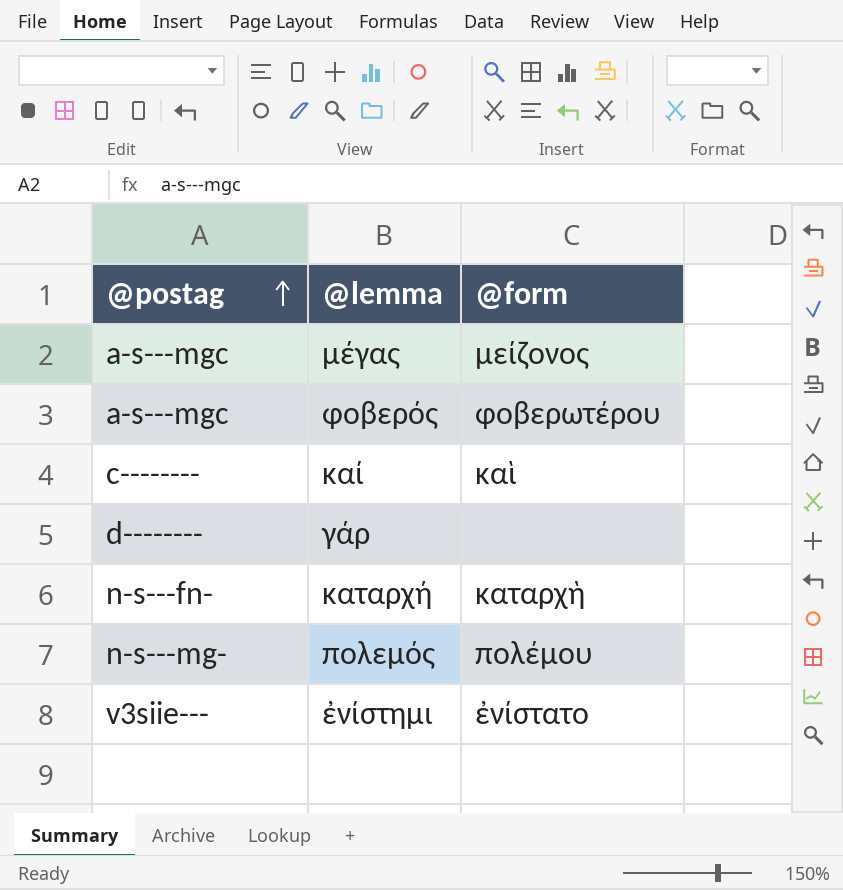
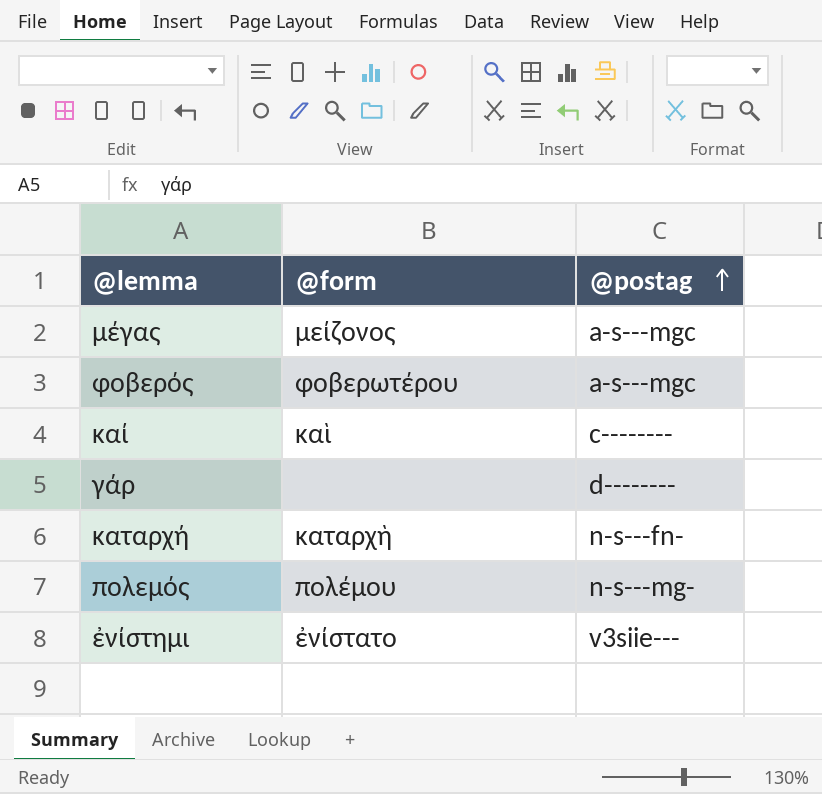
column @postag | position: 1 -> 3

